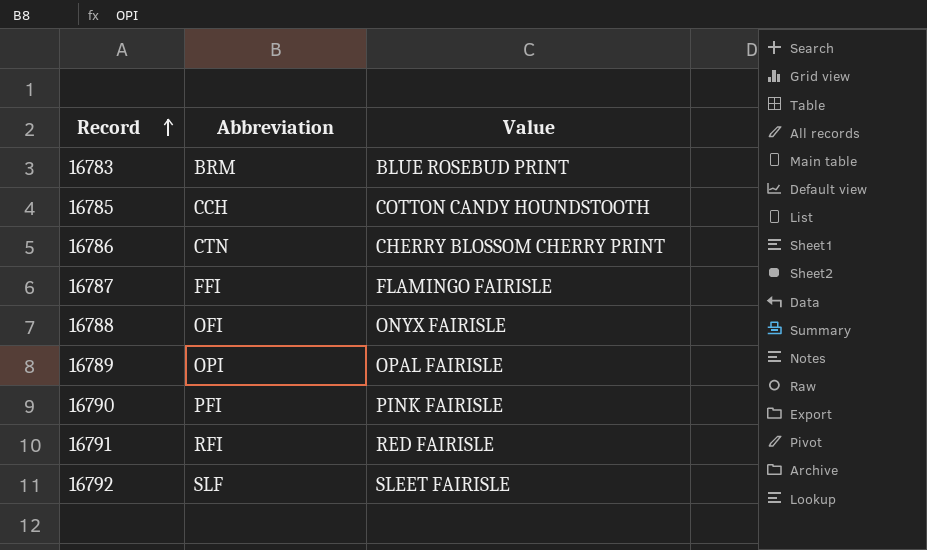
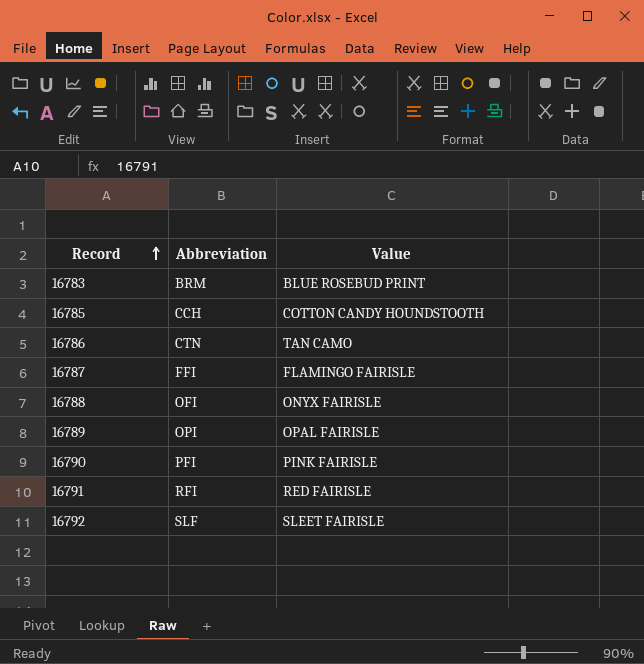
16786 | Value: CHERRY BLOSSOM CHERRY PRINT -> TAN CAMO

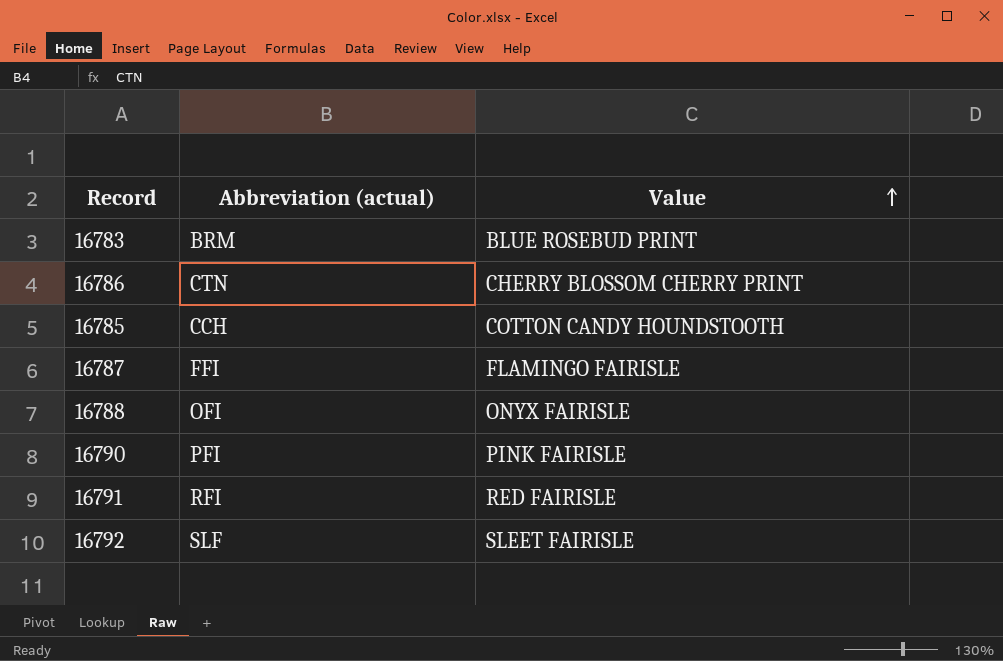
row order: Record ascending -> Value ascending
column name: Abbreviation -> Abbreviation (actual)
row 16789: OPI | OPAL FAIRISLE -> none
16786 | Value: TAN CAMO -> CHERRY BLOSSOM CHERRY PRINT

